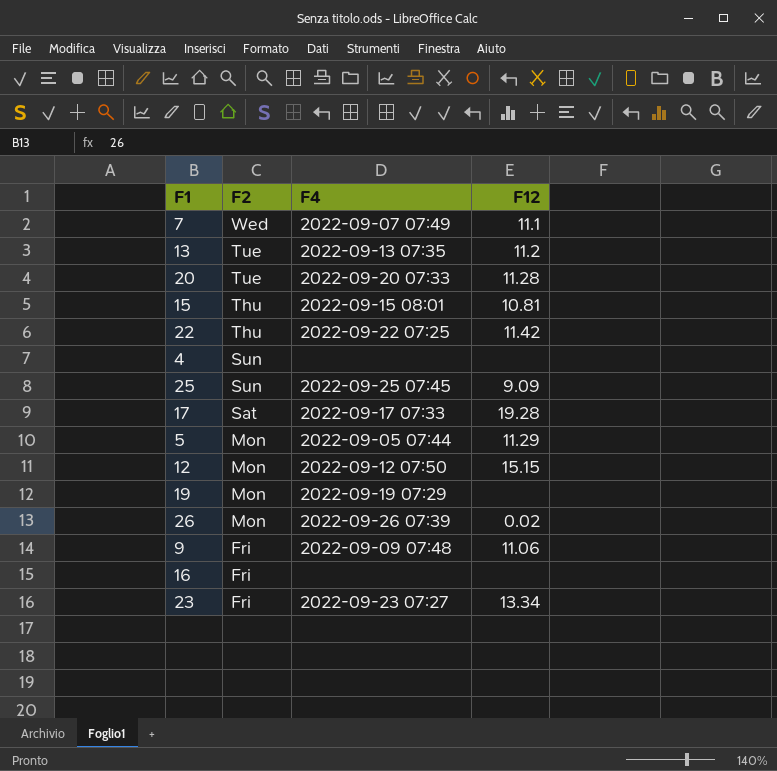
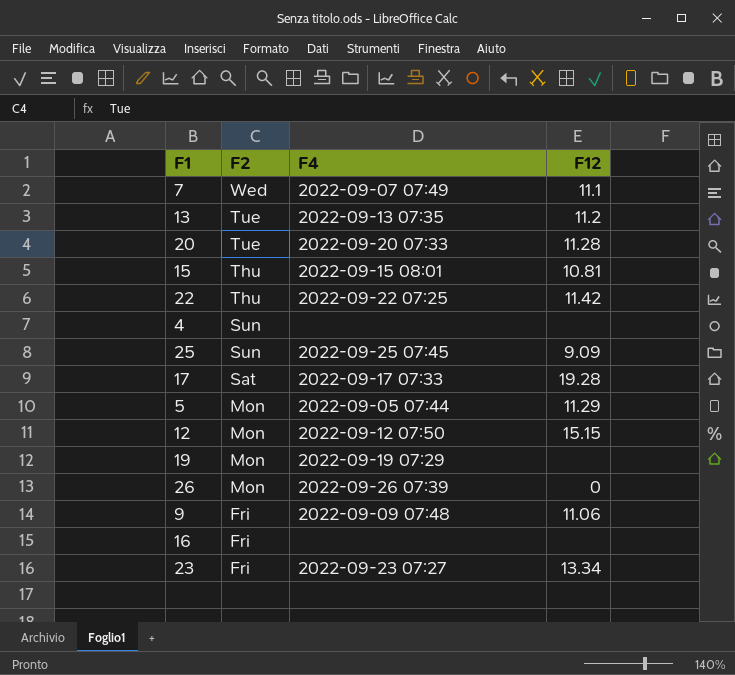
26 | F12: 0.02 -> 0

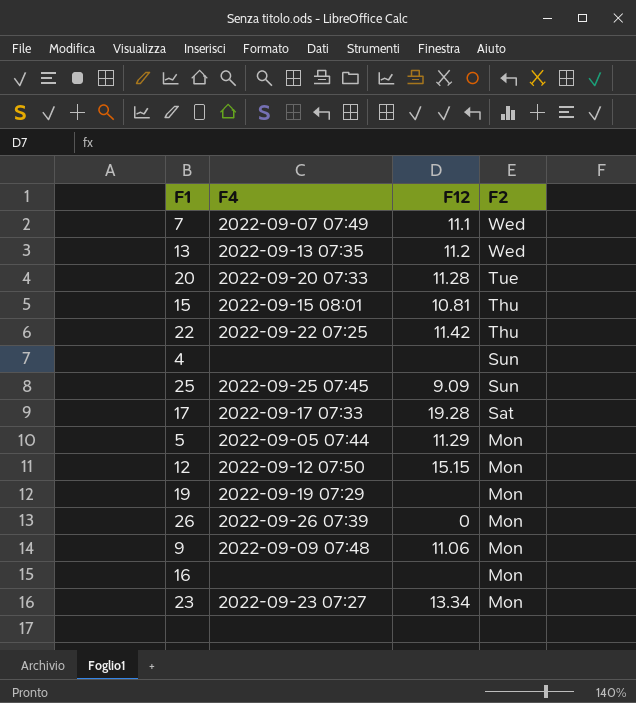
column F2 | position: 2 -> 4
13 | F2: Tue -> Wed
9 | F2: Fri -> Mon
16 | F2: Fri -> Mon
23 | F2: Fri -> Mon

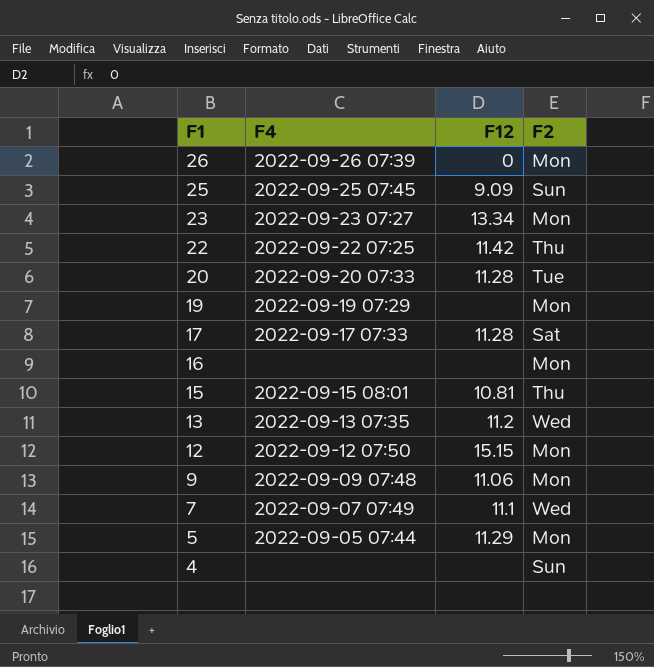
row order: F2 descending -> F1 descending
17 | F12: 19.28 -> 11.28

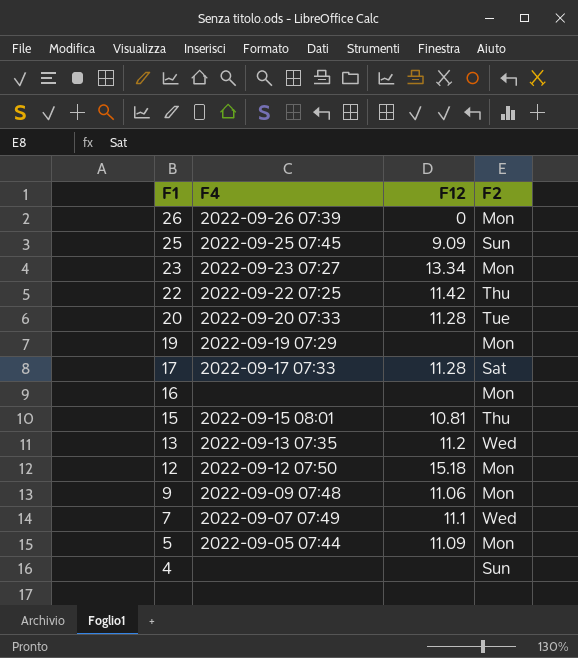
12 | F12: 15.15 -> 15.18
5 | F12: 11.29 -> 11.09

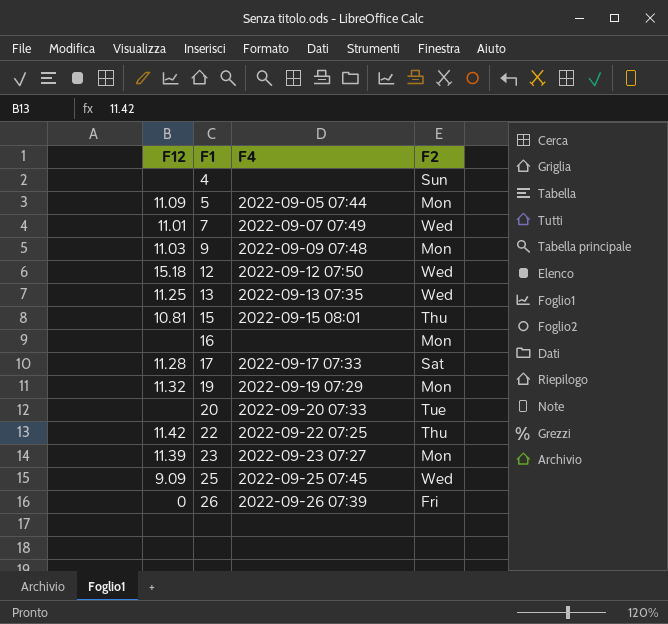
row order: F1 descending -> F1 ascending
column F12 | position: 3 -> 1
7 | F12: 11.1 -> 11.01
9 | F12: 11.06 -> 11.03
12 | F2: Mon -> Wed
13 | F12: 11.2 -> 11.25
19 | F12: none -> 11.32
20 | F12: 11.28 -> none
23 | F12: 13.34 -> 11.39
25 | F2: Sun -> Wed
26 | F2: Mon -> Fri

